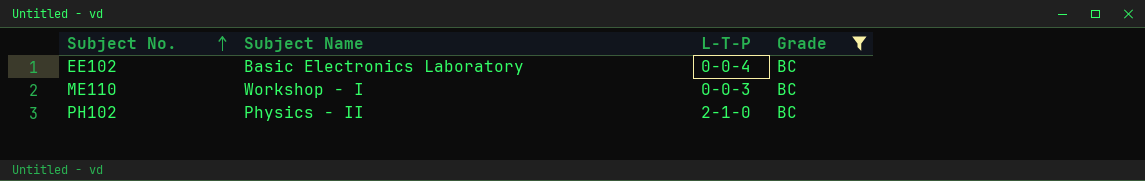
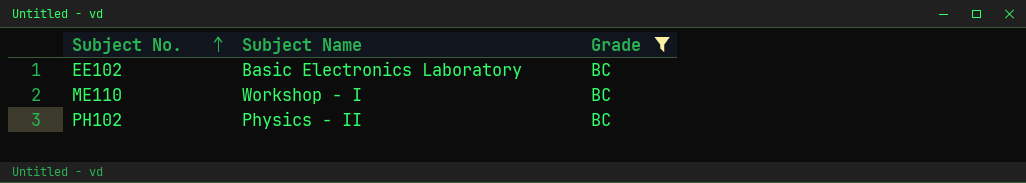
column L-T-P | position: 3 -> none

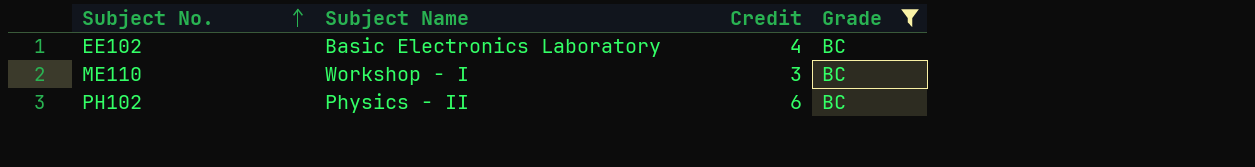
column Credit | position: none -> 3

